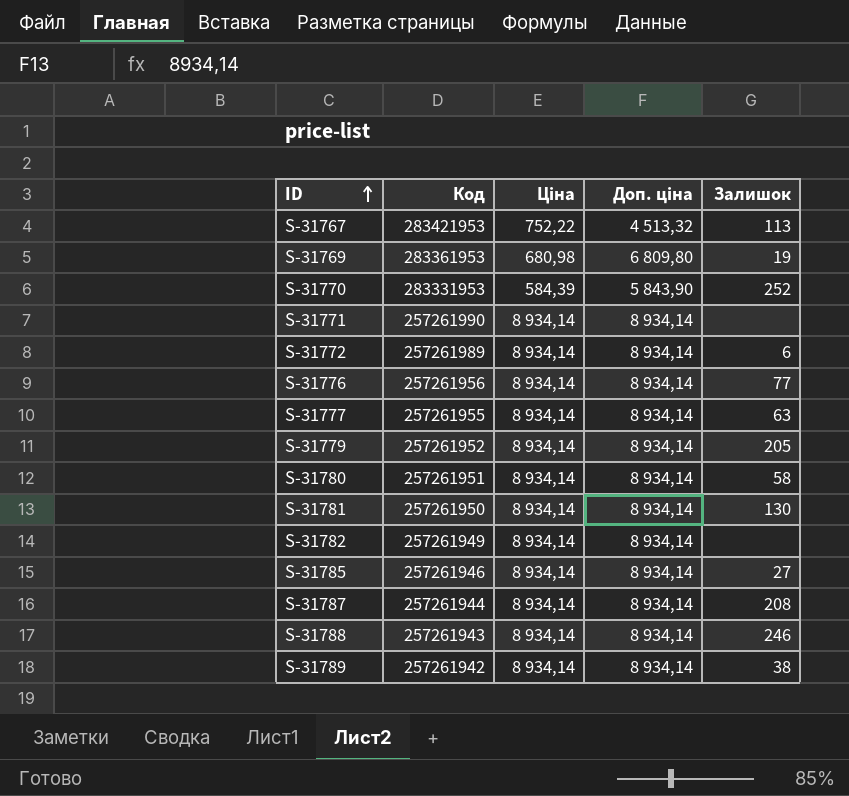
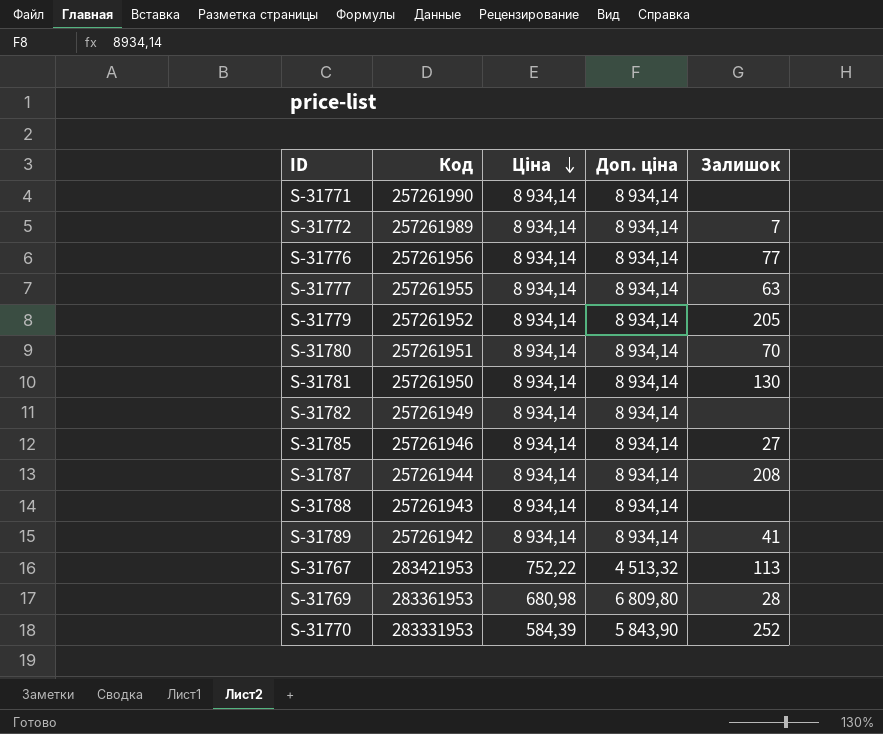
row order: ID ascending -> Ціна descending
S-31772 | Залишок: 6 -> 7
S-31780 | Залишок: 58 -> 70
S-31788 | Залишок: 246 -> none
S-31789 | Залишок: 38 -> 41
S-31769 | Залишок: 19 -> 28

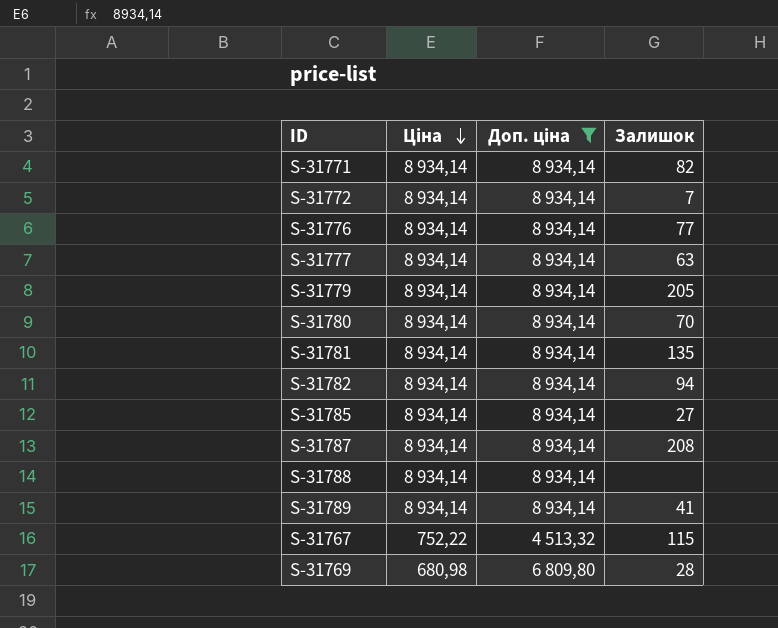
filter: none -> Доп. ціна != 5 843,90
column Код | position: 2 -> none
S-31771 | Залишок: none -> 82
S-31781 | Залишок: 130 -> 135
S-31782 | Залишок: none -> 94
S-31767 | Залишок: 113 -> 115

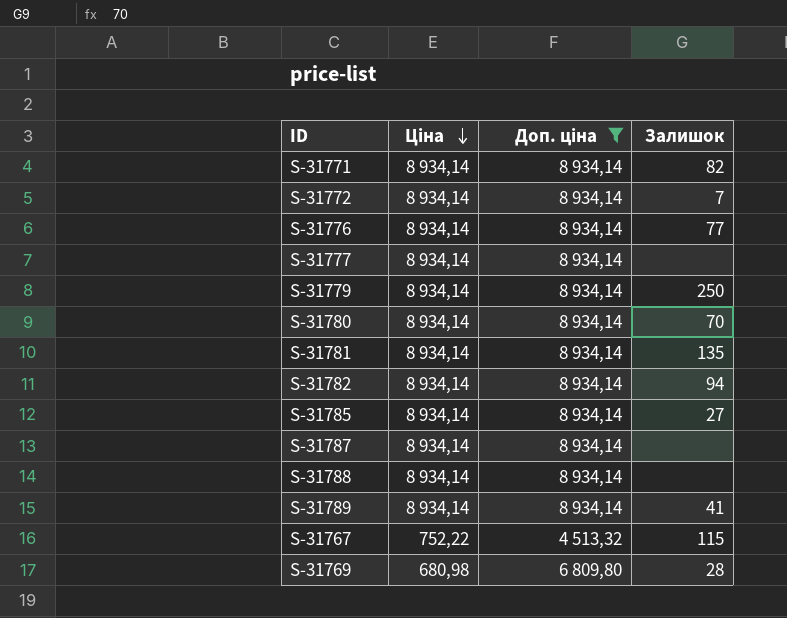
S-31777 | Залишок: 63 -> none
S-31779 | Залишок: 205 -> 250
S-31787 | Залишок: 208 -> none

